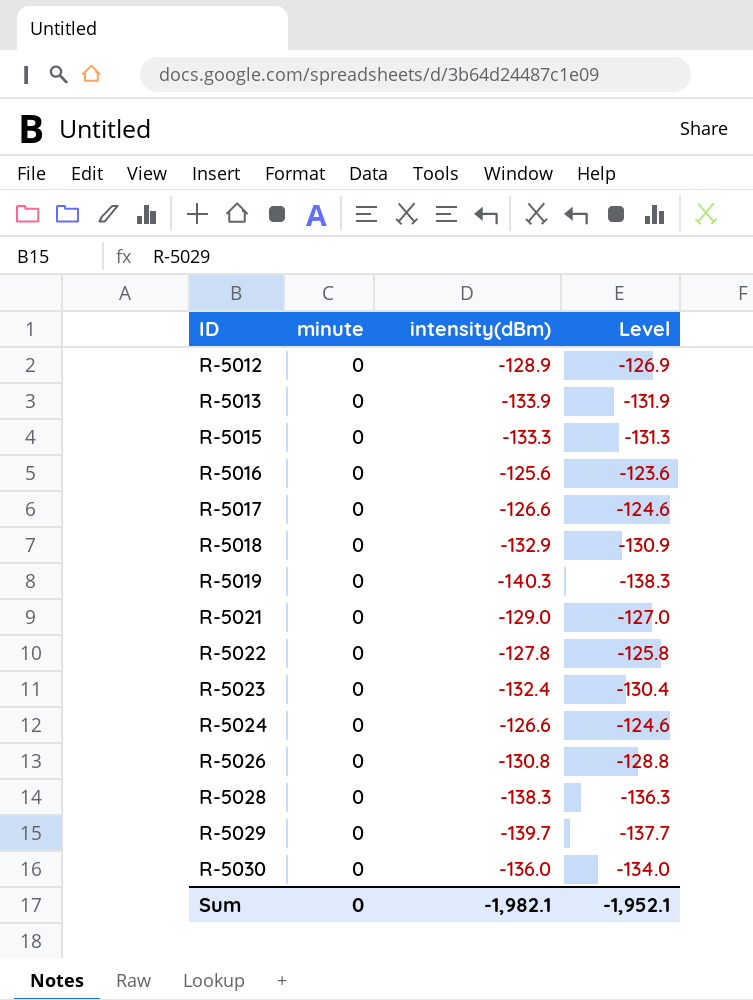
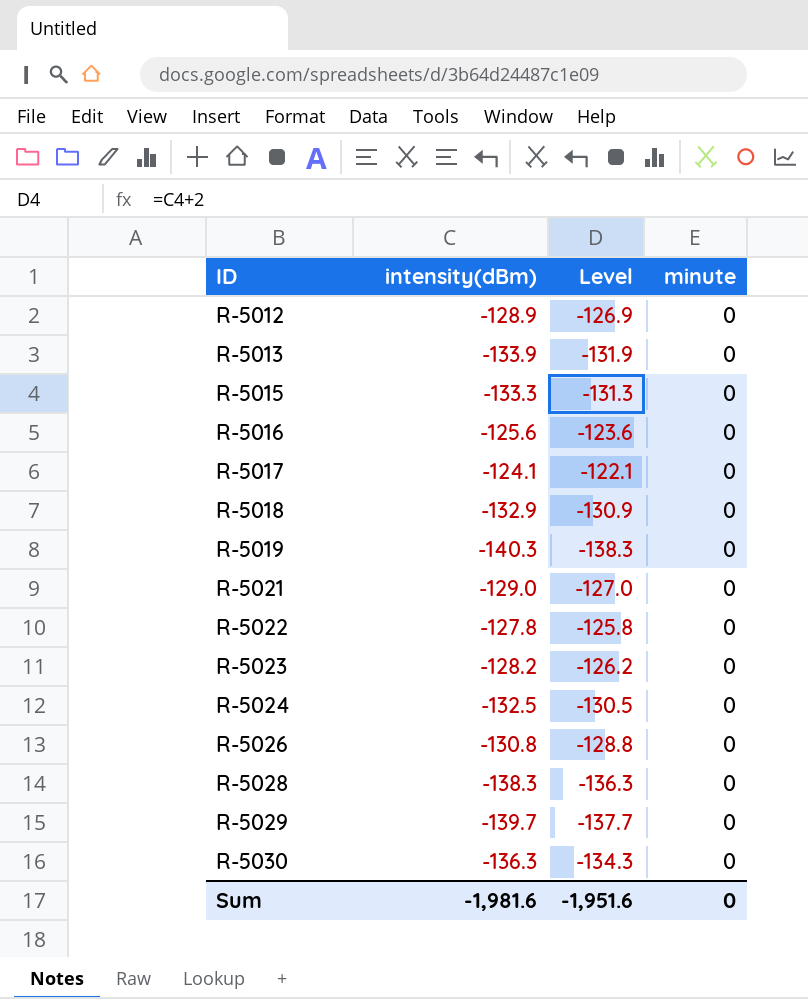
column minute | position: 2 -> 4
R-5017 | intensity(dBm): -126.6 -> -124.1
R-5017 | Level: -124.6 -> -122.1
R-5023 | intensity(dBm): -132.4 -> -128.2
R-5023 | Level: -130.4 -> -126.2
R-5024 | intensity(dBm): -126.6 -> -132.5
R-5024 | Level: -124.6 -> -130.5
R-5030 | intensity(dBm): -136.0 -> -136.3
R-5030 | Level: -134.0 -> -134.3
Sum | intensity(dBm): -1,982.1 -> -1,981.6
Sum | Level: -1,952.1 -> -1,951.6

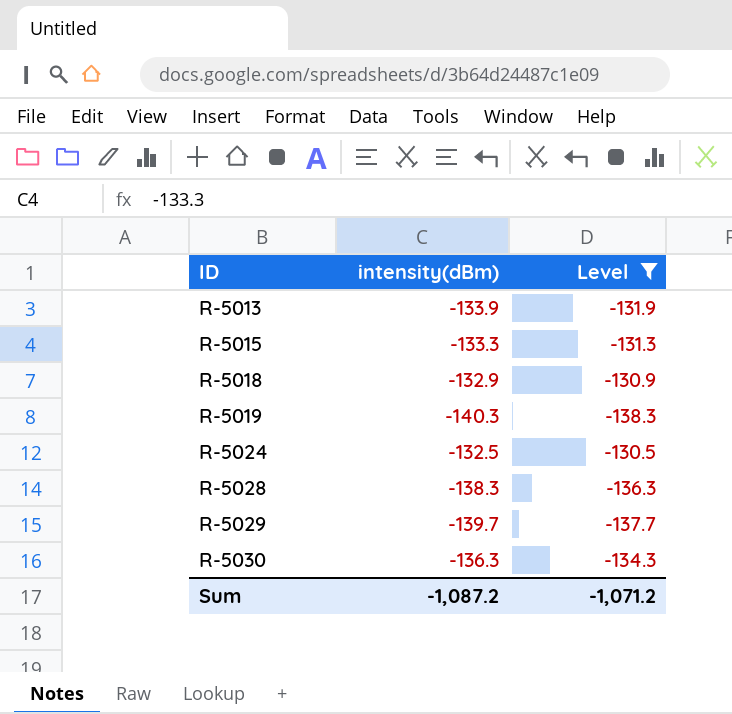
filter: none -> Level <= -130.5
column minute | position: 4 -> none
Sum | intensity(dBm): -1,981.6 -> -1,087.2
Sum | Level: -1,951.6 -> -1,071.2

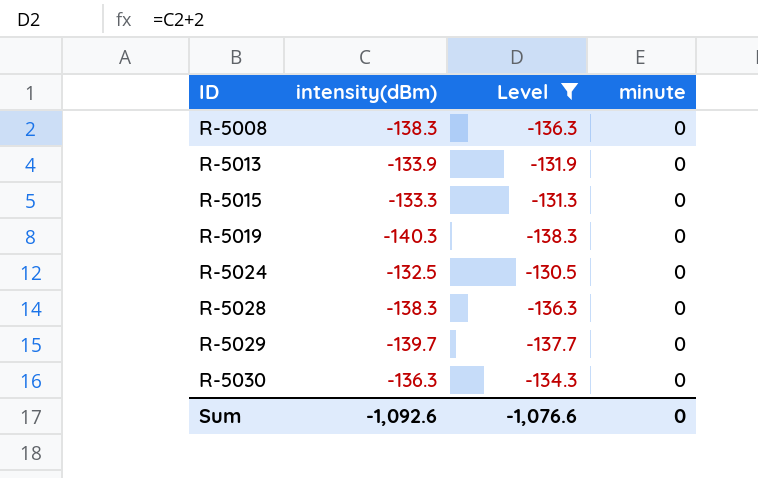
column minute | position: none -> 4
row R-5018: -132.9 | -130.9 -> none
row R-5008: none -> -138.3 | -136.3 | 0
Sum | intensity(dBm): -1,087.2 -> -1,092.6
Sum | Level: -1,071.2 -> -1,076.6

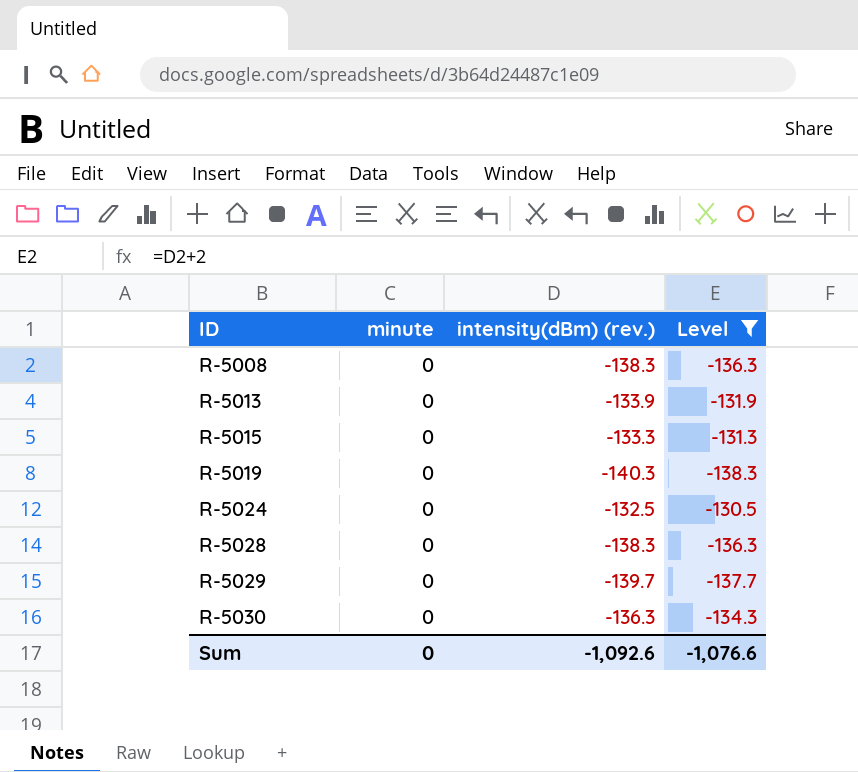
column minute | position: 4 -> 2
column name: intensity(dBm) -> intensity(dBm) (rev.)

